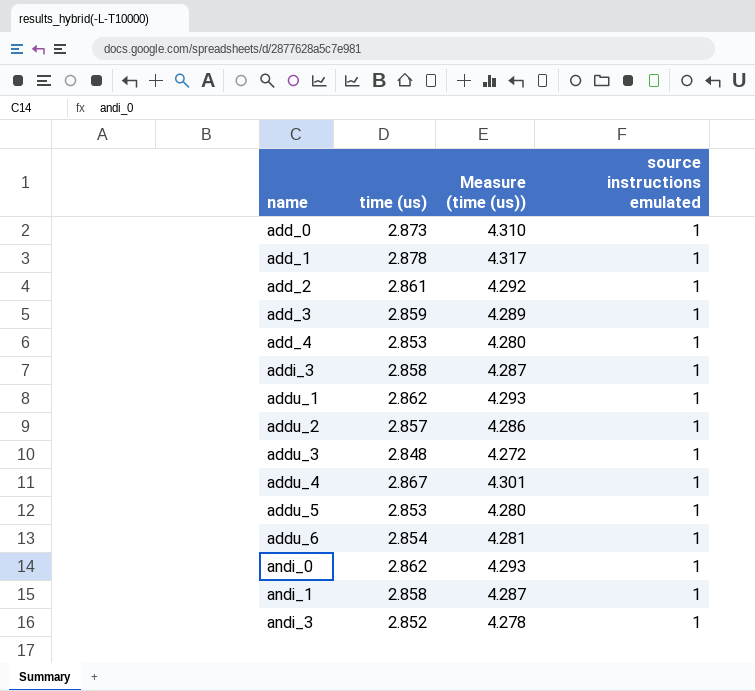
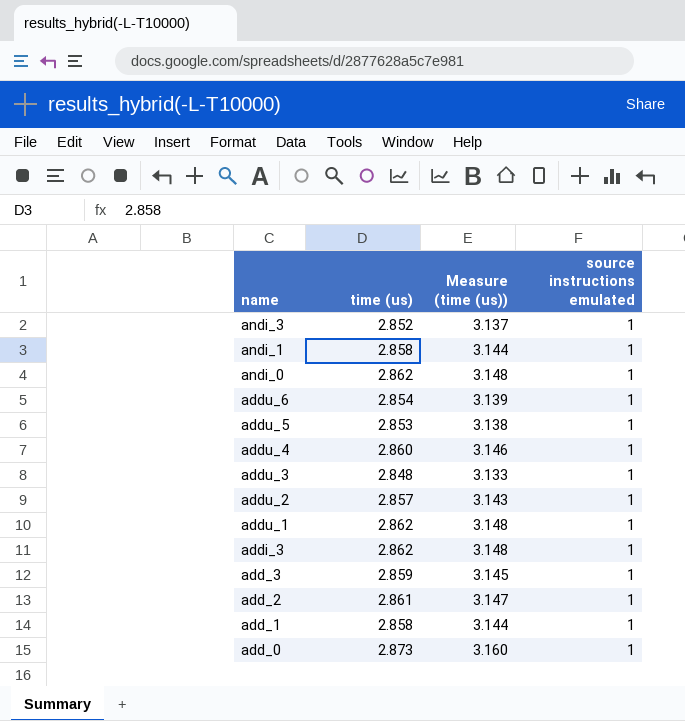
row order: name ascending -> name descending
column Measure (time (us)) | formula: [time (us)] * 1.5 -> [time (us)] * 1.1
row add_4: 2.853 | 4.280 | 1 -> none
addu_4 | time (us): 2.867 -> 2.860
addi_3 | time (us): 2.858 -> 2.862
add_1 | time (us): 2.878 -> 2.858

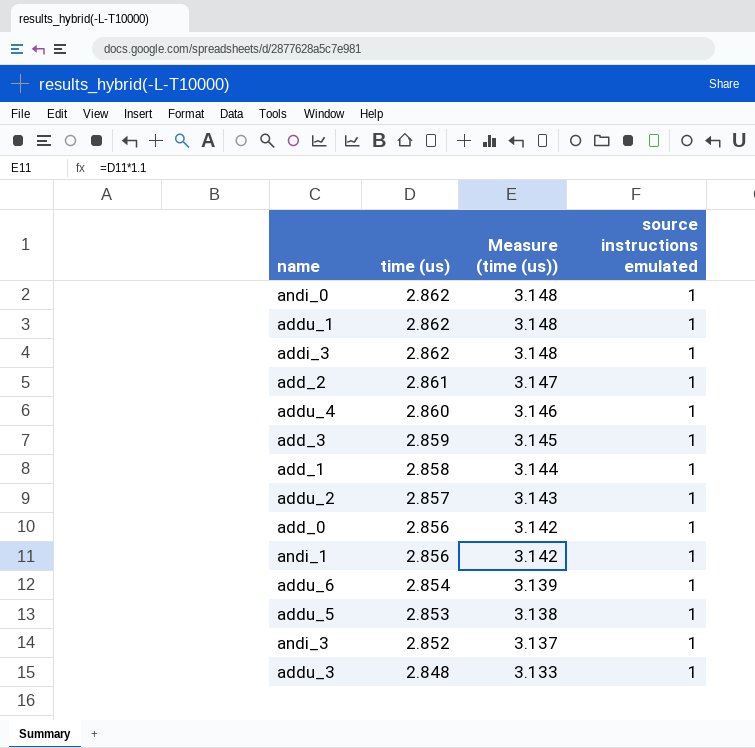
row order: name descending -> time (us) descending
add_0 | time (us): 2.873 -> 2.856
add_0 | Measure (time (us)): 3.160 -> 3.142
andi_1 | time (us): 2.858 -> 2.856
andi_1 | Measure (time (us)): 3.144 -> 3.142

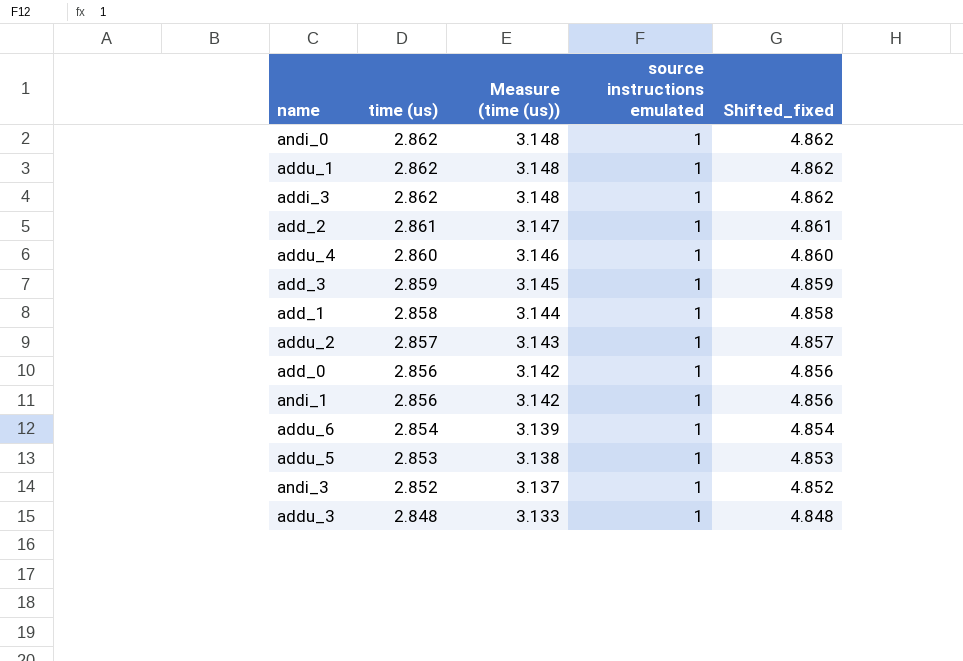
column Shifted_fixed | formula: none -> [time (us)] + 2

